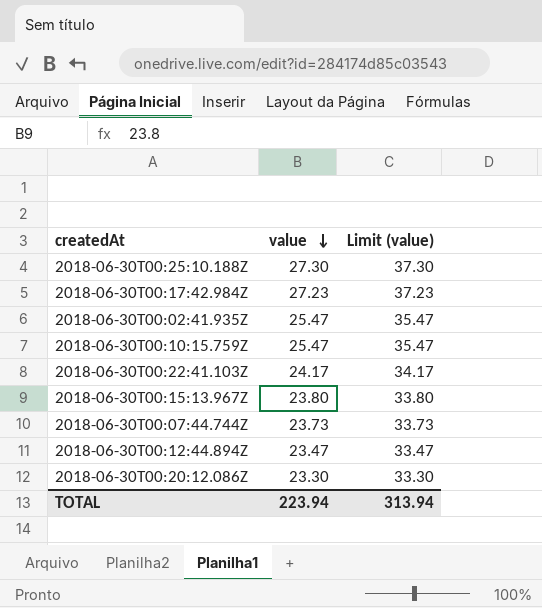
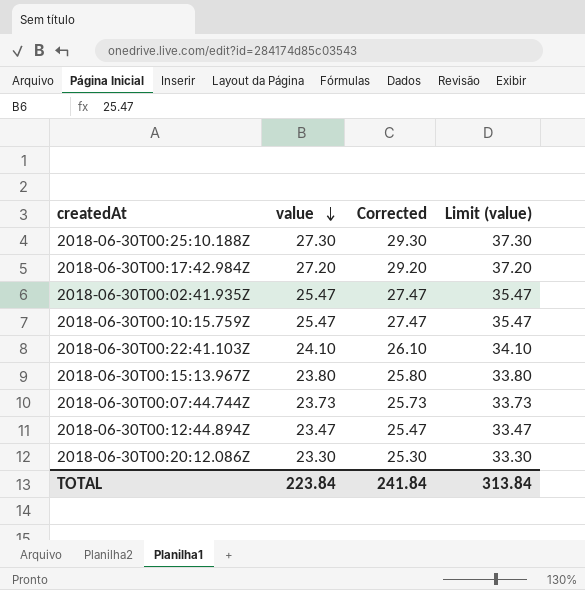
column Corrected | formula: none -> [value] + 2
2018-06-30T00:17:42.984Z | value: 27.23 -> 27.20
2018-06-30T00:17:42.984Z | Limit (value): 37.23 -> 37.20
2018-06-30T00:22:41.103Z | value: 24.17 -> 24.10
2018-06-30T00:22:41.103Z | Limit (value): 34.17 -> 34.10
TOTAL | value: 223.94 -> 223.84
TOTAL | Limit (value): 313.94 -> 313.84

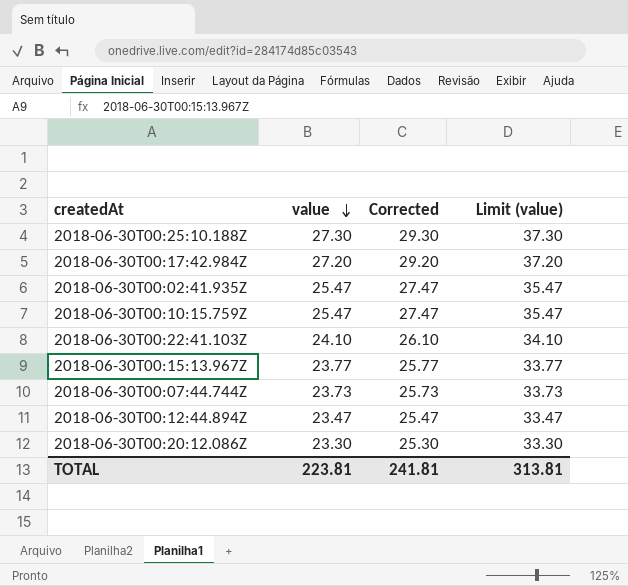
2018-06-30T00:15:13.967Z | value: 23.80 -> 23.77
2018-06-30T00:15:13.967Z | Corrected: 25.80 -> 25.77
2018-06-30T00:15:13.967Z | Limit (value): 33.80 -> 33.77
TOTAL | value: 223.84 -> 223.81
TOTAL | Corrected: 241.84 -> 241.81
TOTAL | Limit (value): 313.84 -> 313.81

